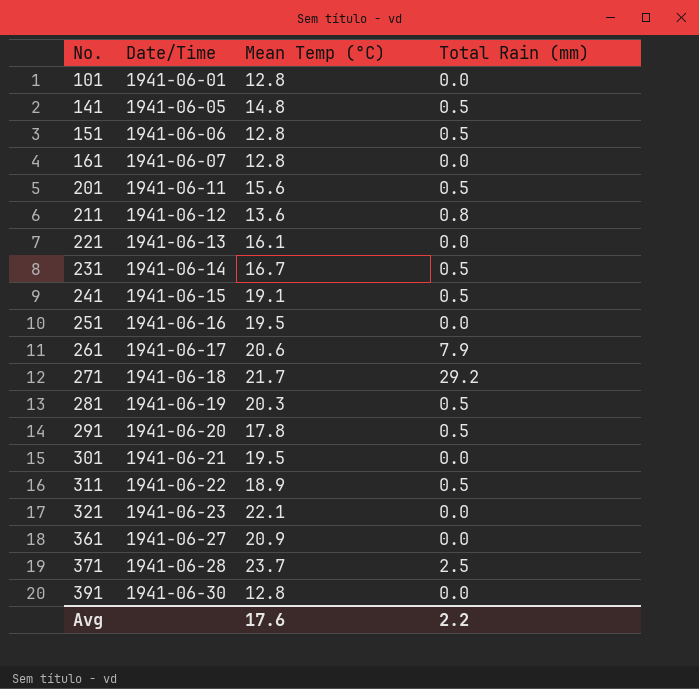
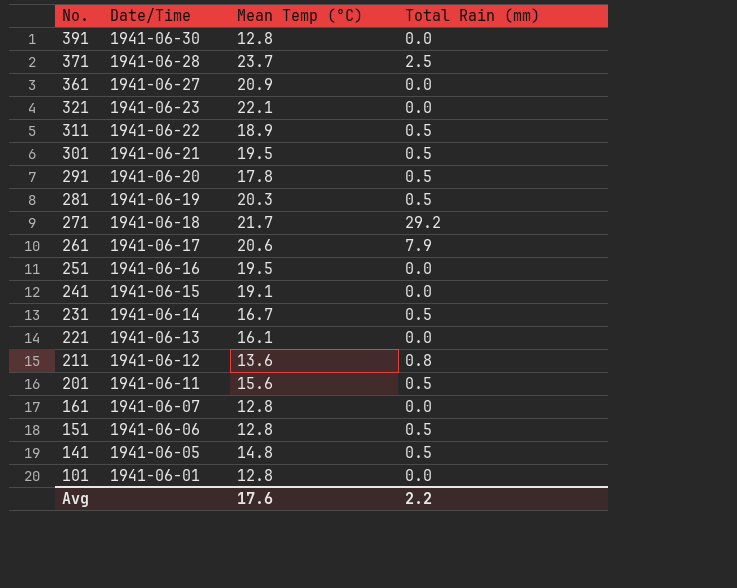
row order: No. ascending -> No. descending
301 | Total Rain (mm): 0.0 -> 0.5
241 | Total Rain (mm): 0.5 -> 0.0

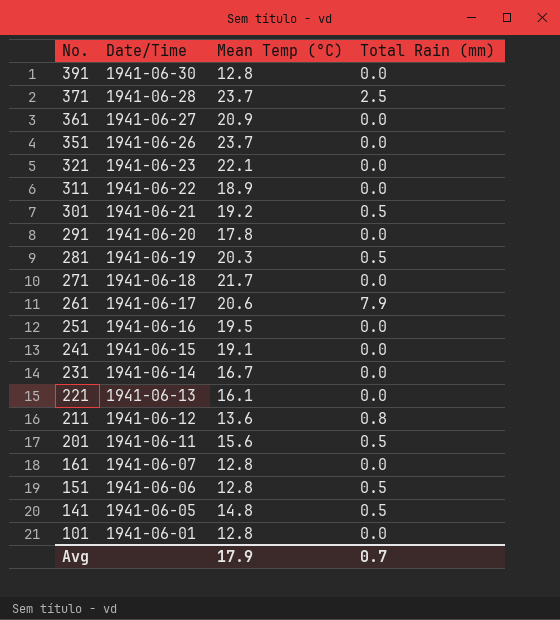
row 351: none -> 1941-06-26 | 23.7 | 0.0
311 | Total Rain (mm): 0.5 -> 0.0
301 | Mean Temp (°C): 19.5 -> 19.2
291 | Total Rain (mm): 0.5 -> 0.0
271 | Total Rain (mm): 29.2 -> 0.0
231 | Total Rain (mm): 0.5 -> 0.0
Avg | Mean Temp (°C): 17.6 -> 17.9
Avg | Total Rain (mm): 2.2 -> 0.7

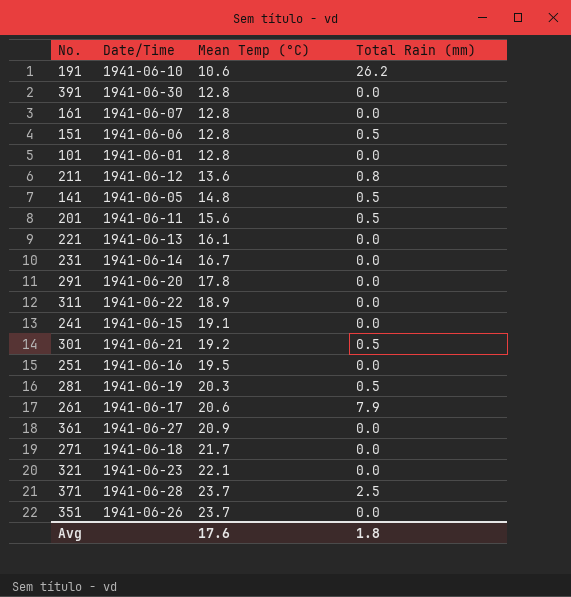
row order: No. descending -> Mean Temp (°C) ascending
row 191: none -> 1941-06-10 | 10.6 | 26.2
Avg | Mean Temp (°C): 17.9 -> 17.6
Avg | Total Rain (mm): 0.7 -> 1.8

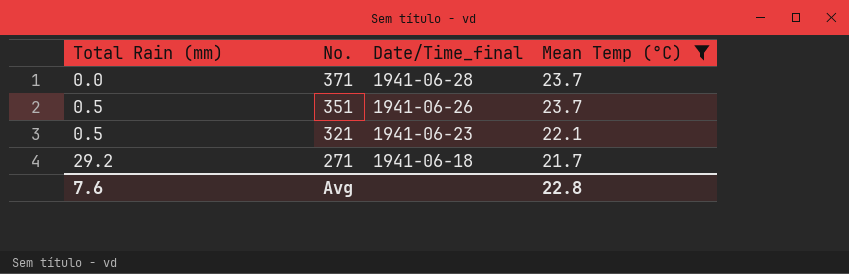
filter: none -> Mean Temp (°C) >= 21.7
row order: Mean Temp (°C) ascending -> Total Rain (mm) ascending
column Total Rain (mm) | position: 4 -> 1
column name: Date/Time -> Date/Time_final
371 | Total Rain (mm): 2.5 -> 0.0
351 | Total Rain (mm): 0.0 -> 0.5
321 | Total Rain (mm): 0.0 -> 0.5
271 | Total Rain (mm): 0.0 -> 29.2
Avg | Total Rain (mm): 1.8 -> 7.6
Avg | Mean Temp (°C): 17.6 -> 22.8

